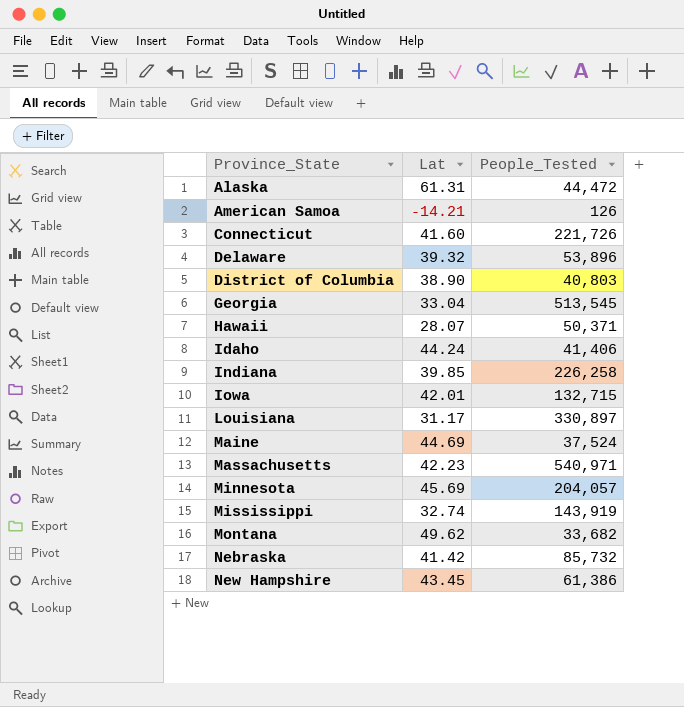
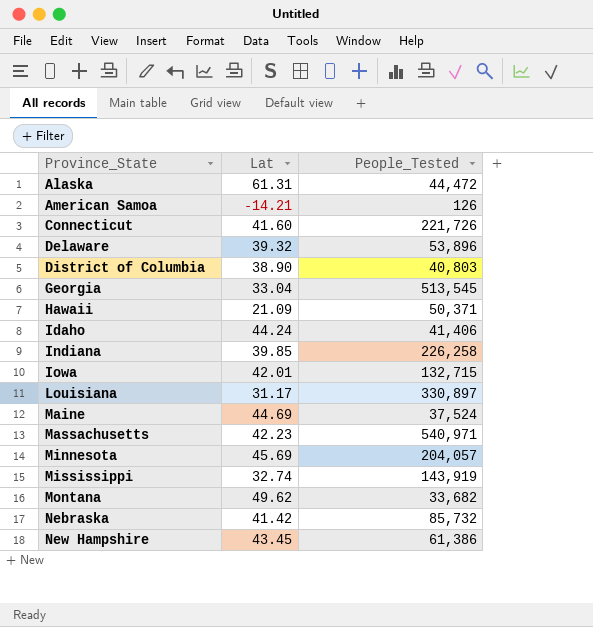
Hawaii | Lat: 28.07 -> 21.09

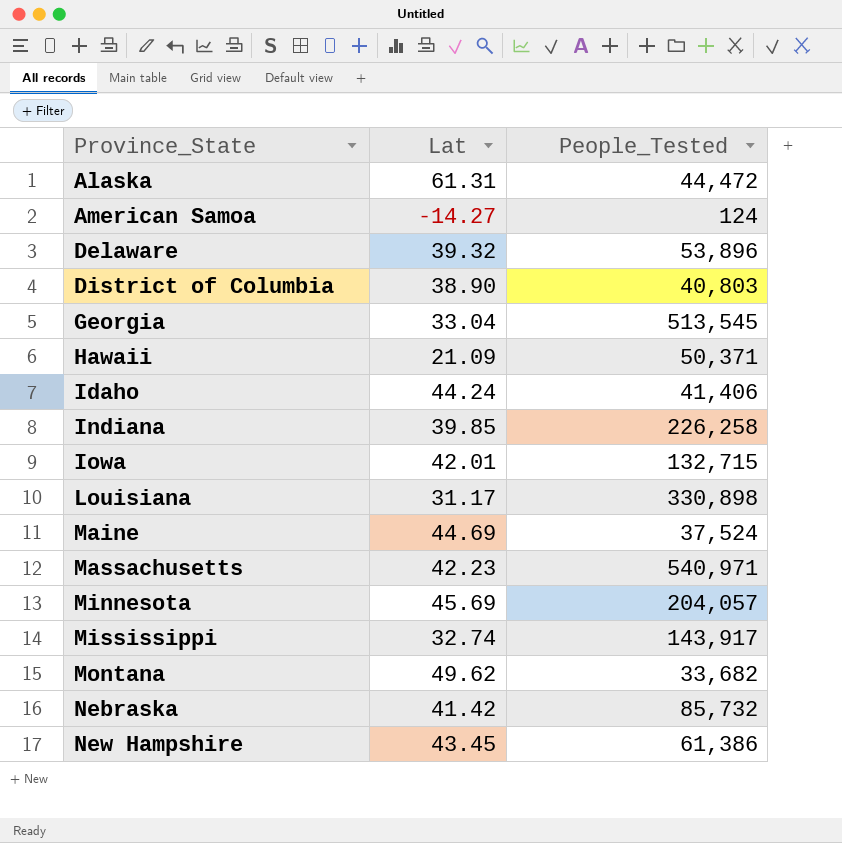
row Connecticut: 41.60 | 221,726 -> none
American Samoa | Lat: -14.21 -> -14.27
American Samoa | People_Tested: 126 -> 124
Louisiana | People_Tested: 330,897 -> 330,898
Mississippi | People_Tested: 143,919 -> 143,917

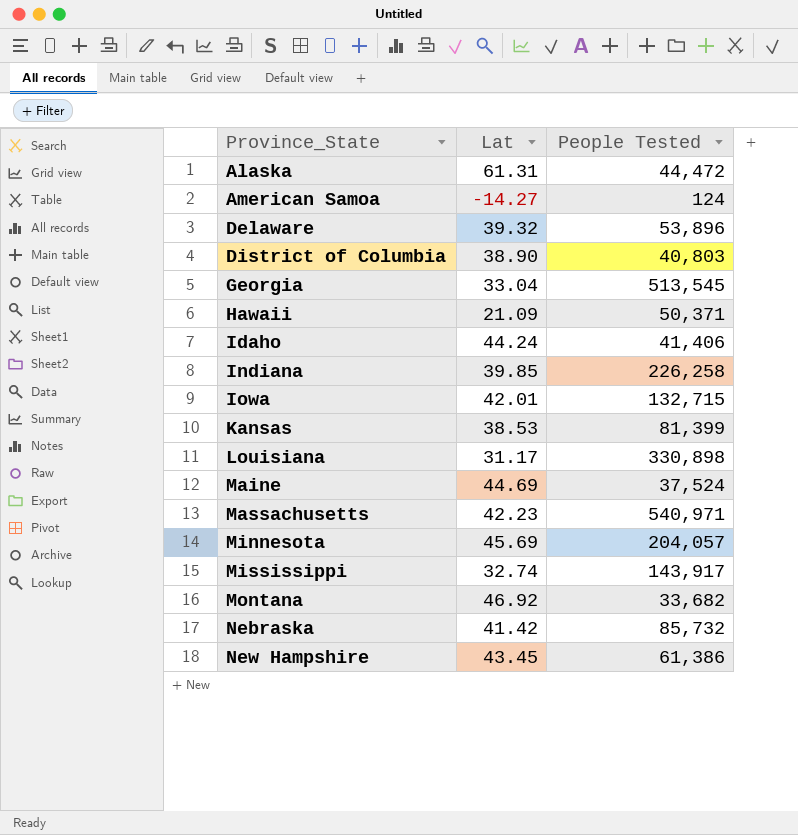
column name: People_Tested -> People Tested
row Kansas: none -> 38.53 | 81,399
Montana | Lat: 49.62 -> 46.92

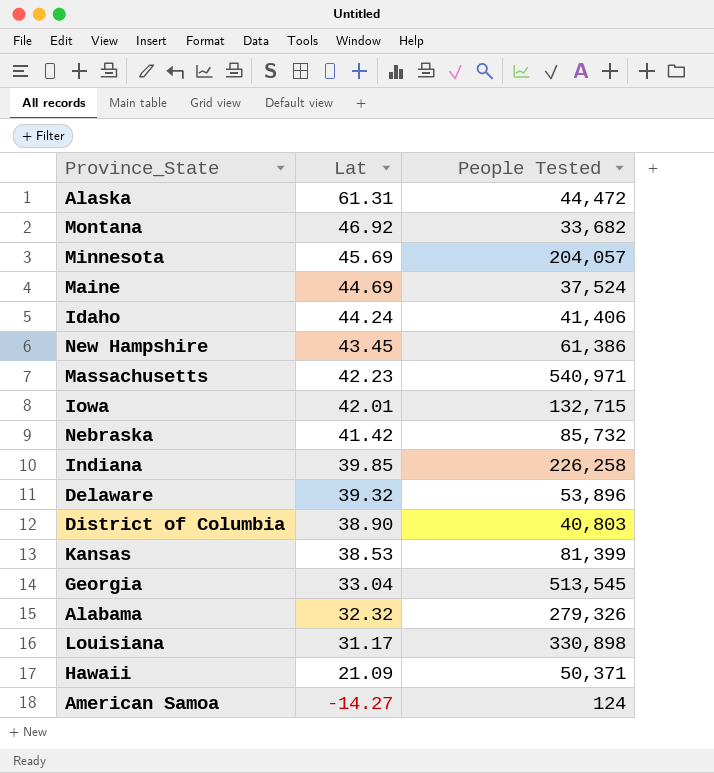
row order: Province_State ascending -> Lat descending
row Mississippi: 32.74 | 143,917 -> none
row Alabama: none -> 32.32 | 279,326

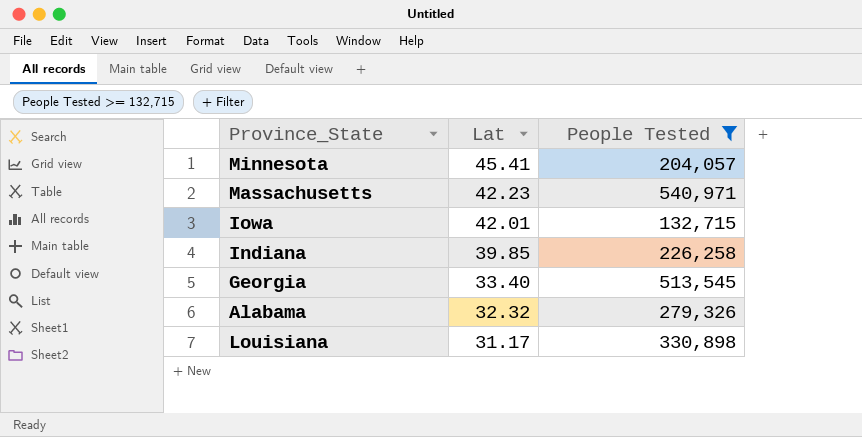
filter: none -> People Tested >= 132,715
Minnesota | Lat: 45.69 -> 45.41
Georgia | Lat: 33.04 -> 33.40

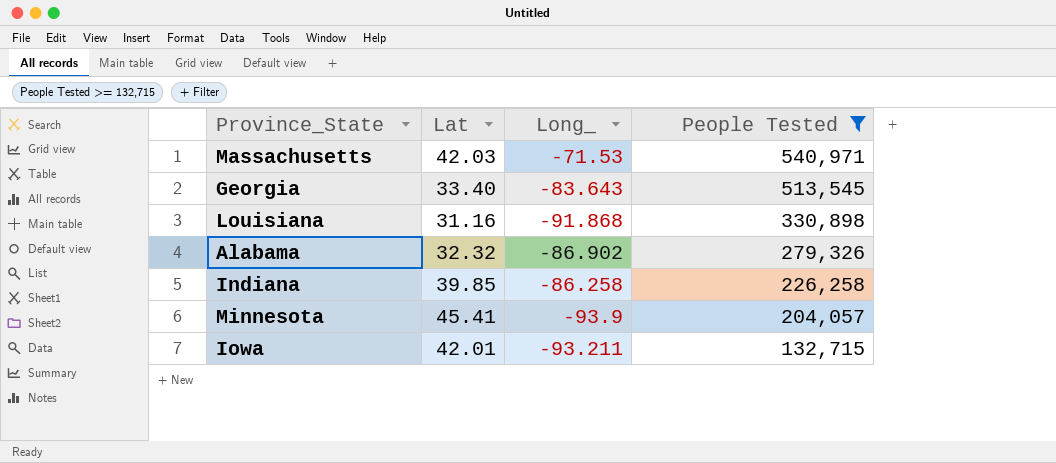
row order: Lat descending -> People Tested descending
column Long_ | position: none -> 3
Massachusetts | Lat: 42.23 -> 42.03
Louisiana | Lat: 31.17 -> 31.16

